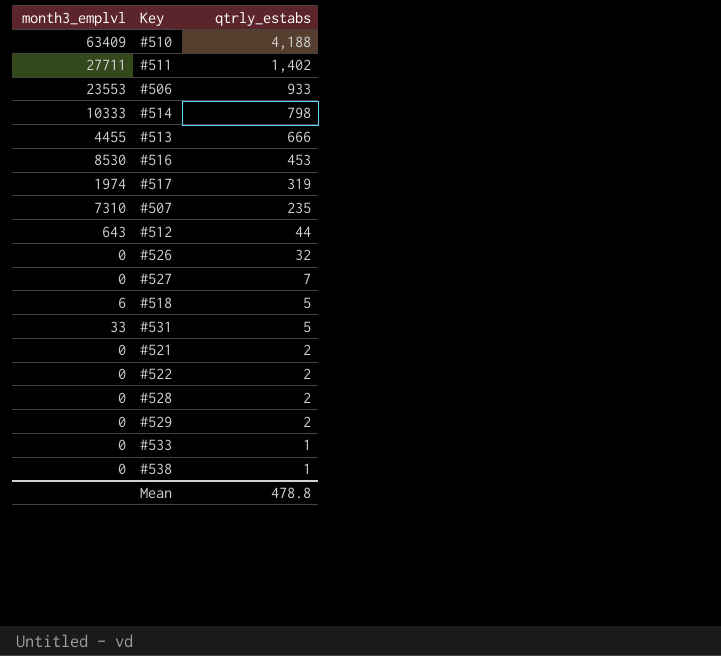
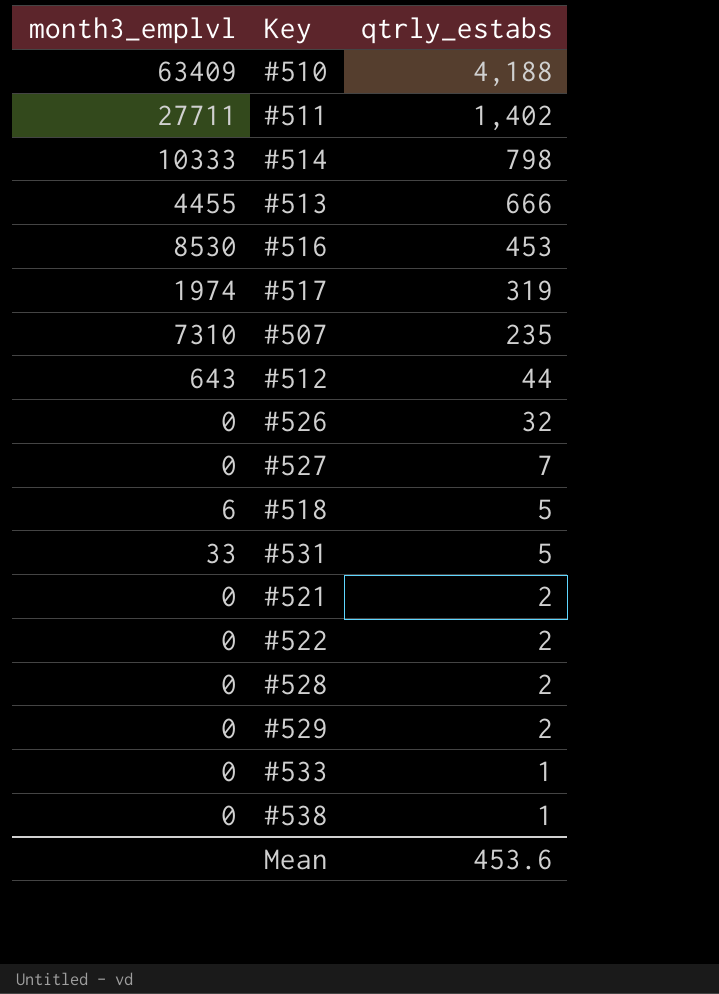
row #506: 23553 | 933 -> none
Mean | qtrly_estabs: 478.8 -> 453.6

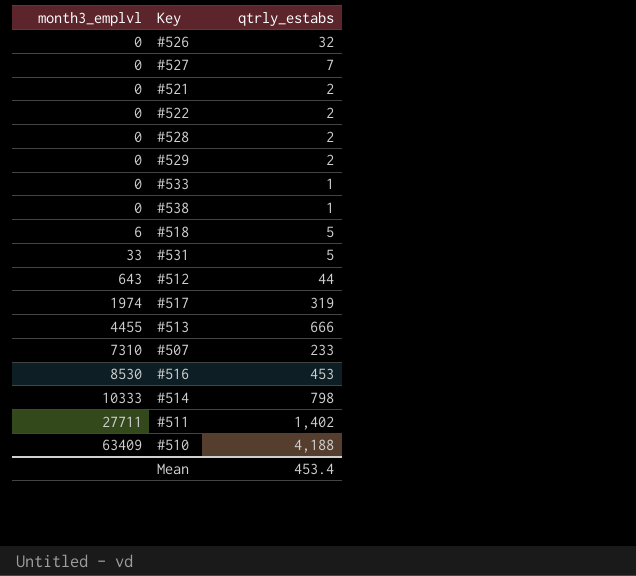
row order: qtrly_estabs descending -> month3_emplvl ascending
#507 | qtrly_estabs: 235 -> 233
Mean | qtrly_estabs: 453.6 -> 453.4

